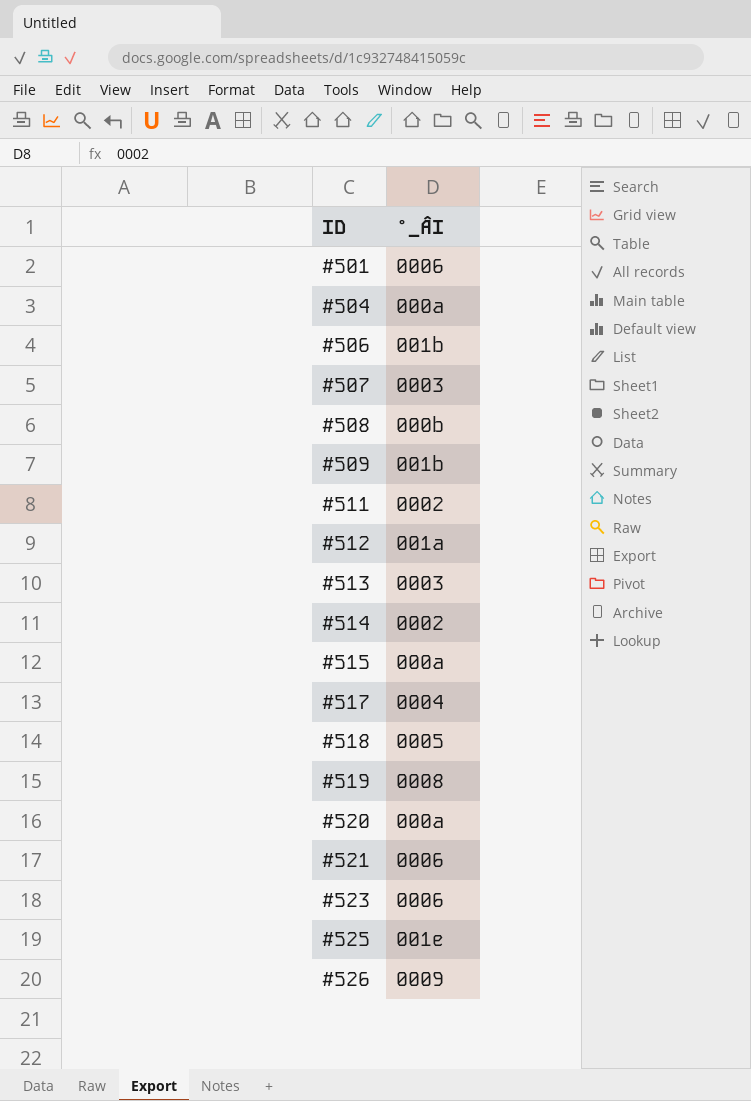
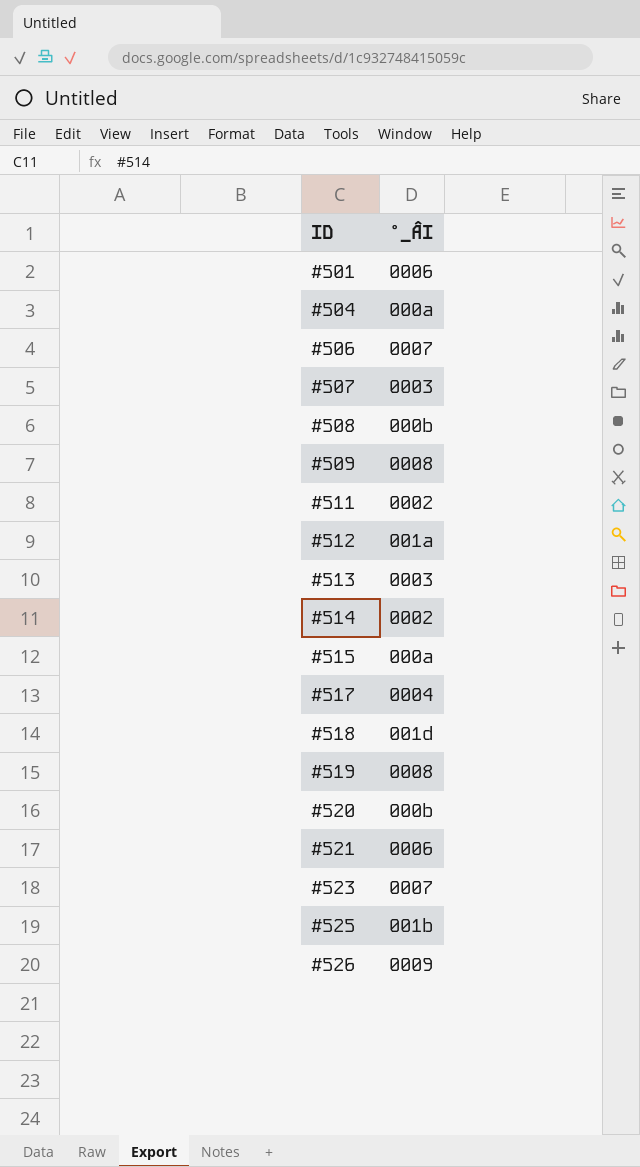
#506 | °_ÂI: 001b -> 0007
#509 | °_ÂI: 001b -> 0008
#518 | °_ÂI: 0005 -> 001d
#520 | °_ÂI: 000a -> 000b
#523 | °_ÂI: 0006 -> 0007
#525 | °_ÂI: 001e -> 001b

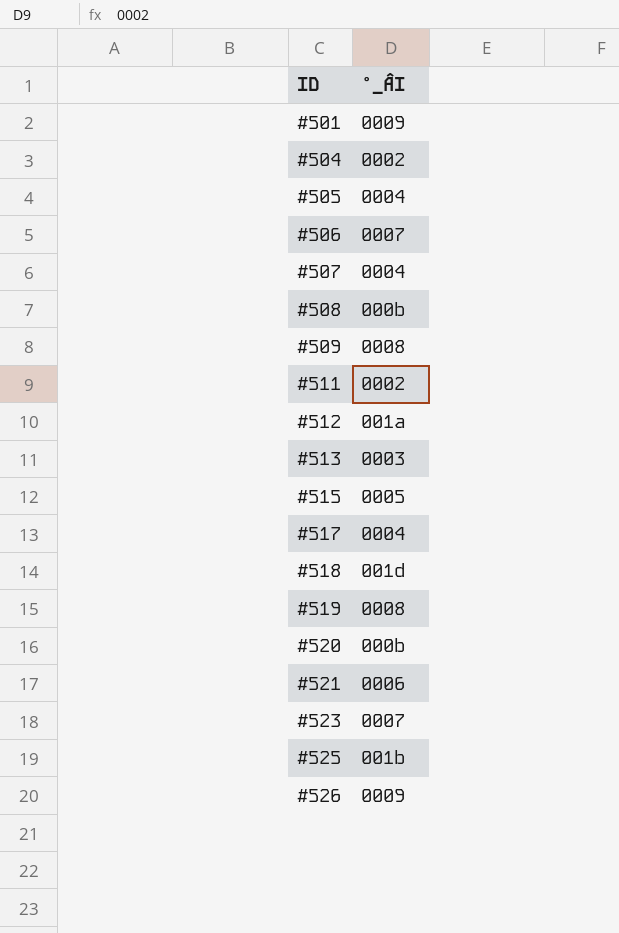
row #514: 0002 -> none
#501 | °_ÂI: 0006 -> 0009
#504 | °_ÂI: 000a -> 0002
row #505: none -> 0004
#507 | °_ÂI: 0003 -> 0004
#515 | °_ÂI: 000a -> 0005

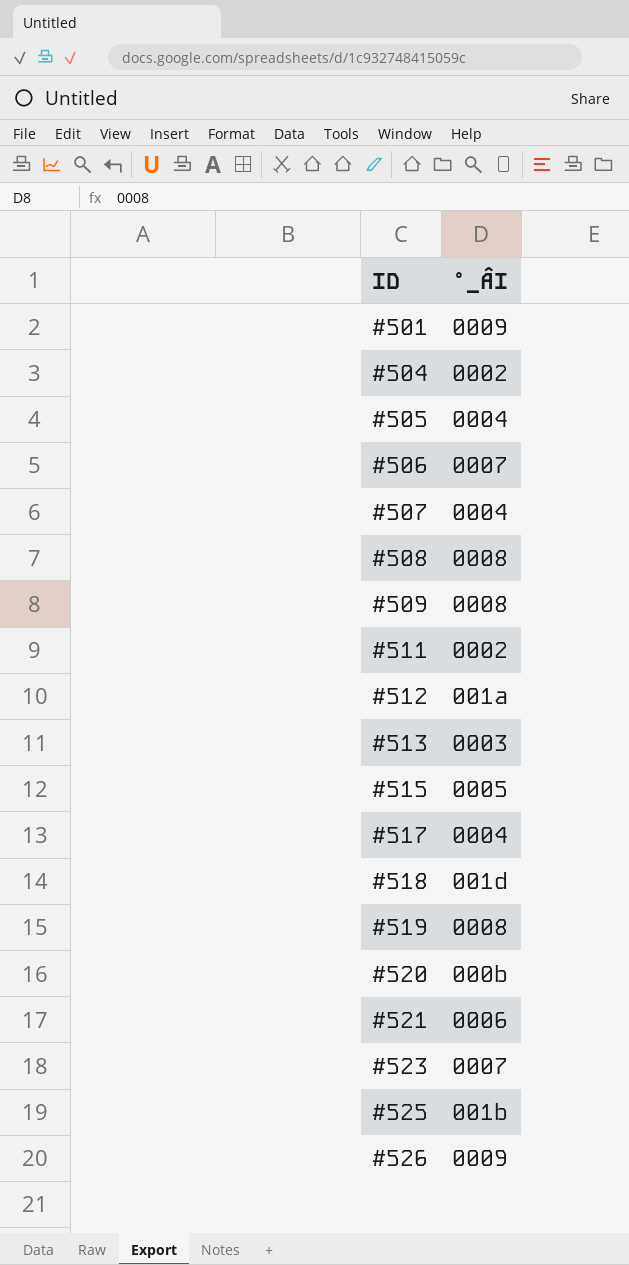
#508 | °_ÂI: 000b -> 0008

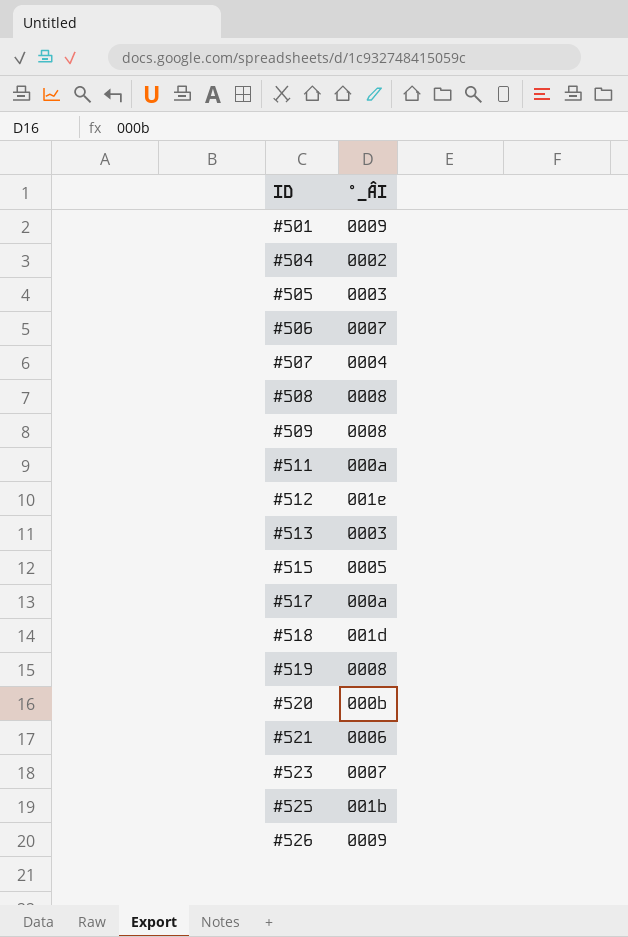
#505 | °_ÂI: 0004 -> 0003
#511 | °_ÂI: 0002 -> 000a
#512 | °_ÂI: 001a -> 001e
#517 | °_ÂI: 0004 -> 000a

